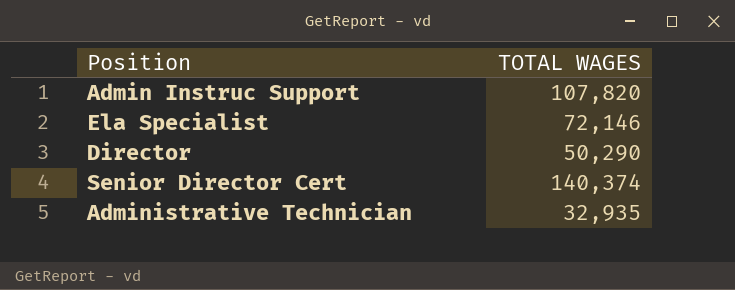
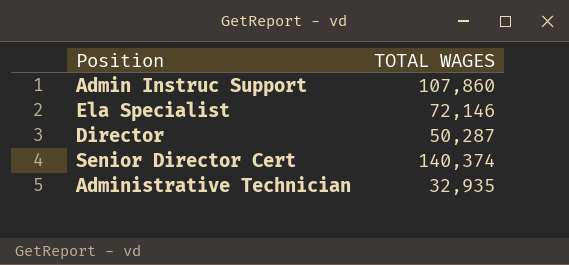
Admin Instruc Support | TOTAL WAGES: 107,820 -> 107,860
Director | TOTAL WAGES: 50,290 -> 50,287

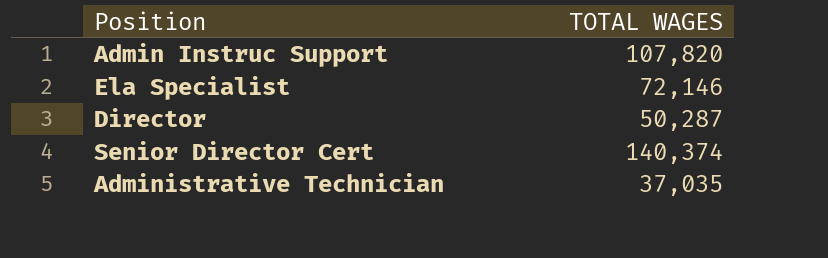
Admin Instruc Support | TOTAL WAGES: 107,860 -> 107,820
Administrative Technician | TOTAL WAGES: 32,935 -> 37,035

